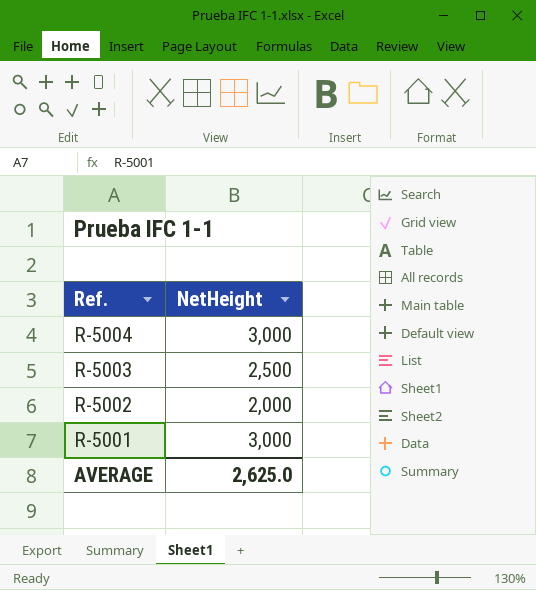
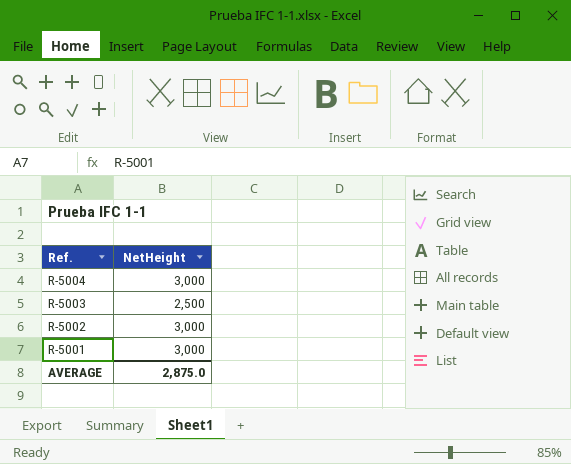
R-5002 | NetHeight: 2,000 -> 3,000
AVERAGE | NetHeight: 2,625.0 -> 2,875.0

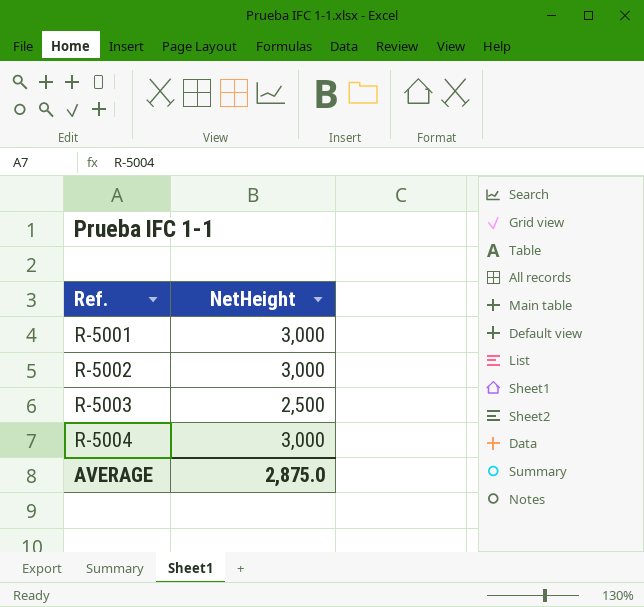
row order: Ref. descending -> Ref. ascending

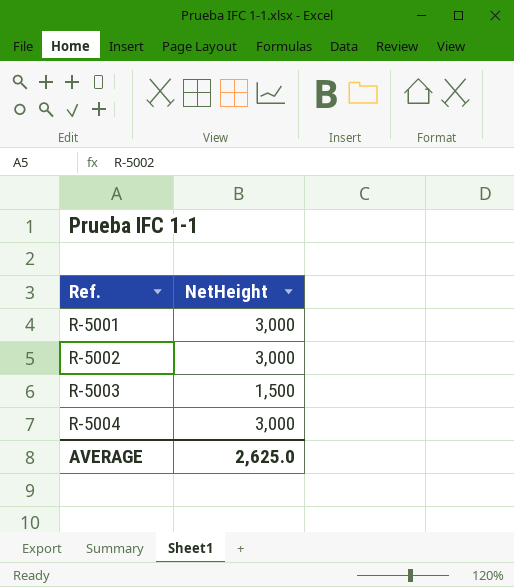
R-5003 | NetHeight: 2,500 -> 1,500
AVERAGE | NetHeight: 2,875.0 -> 2,625.0

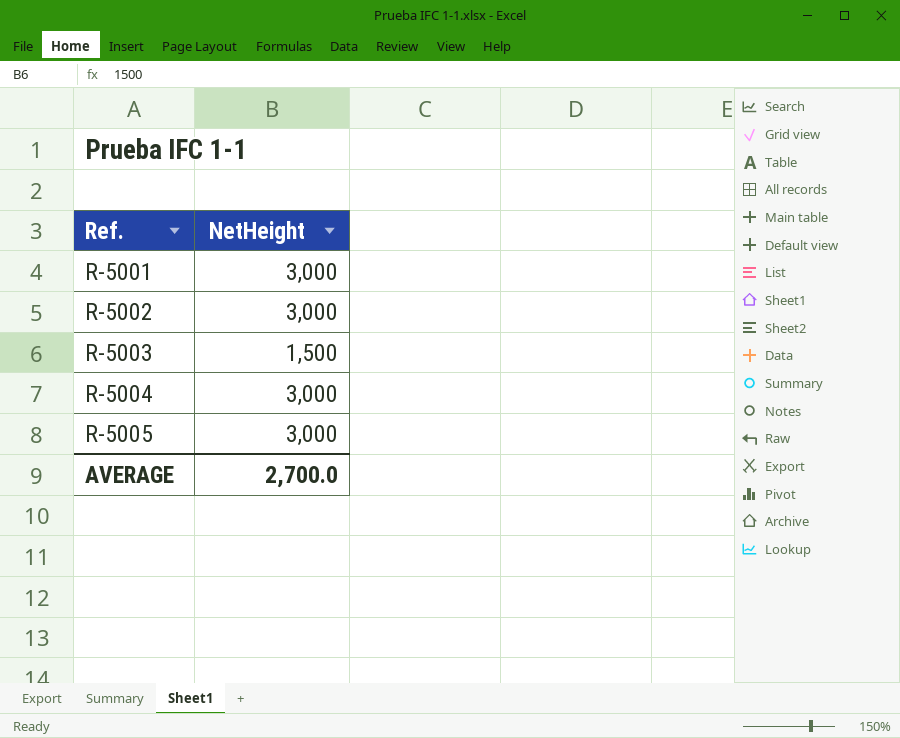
row R-5005: none -> 3,000
AVERAGE | NetHeight: 2,625.0 -> 2,700.0

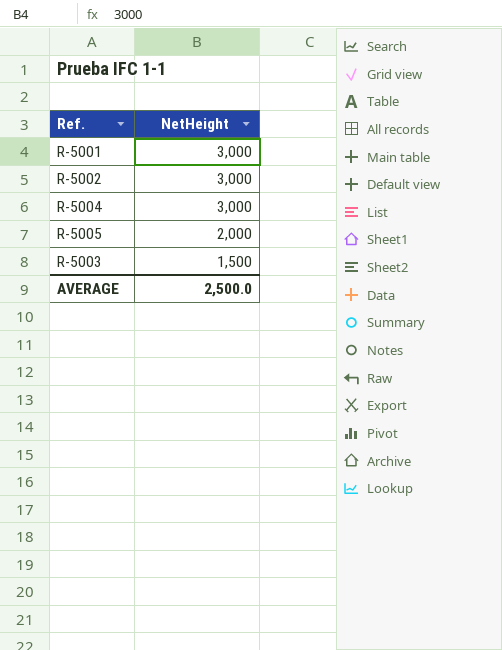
row order: Ref. ascending -> NetHeight descending
R-5005 | NetHeight: 3,000 -> 2,000
AVERAGE | NetHeight: 2,700.0 -> 2,500.0

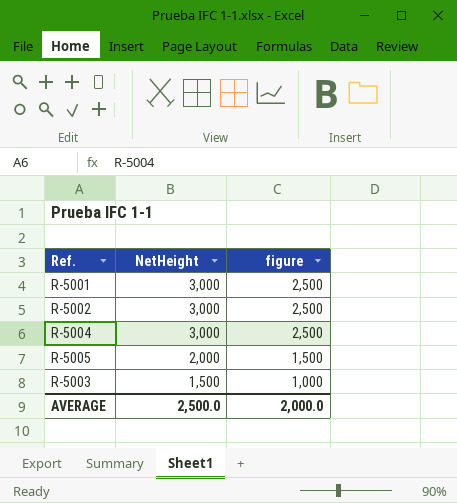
column figure | formula: none -> [NetHeight] - 500

